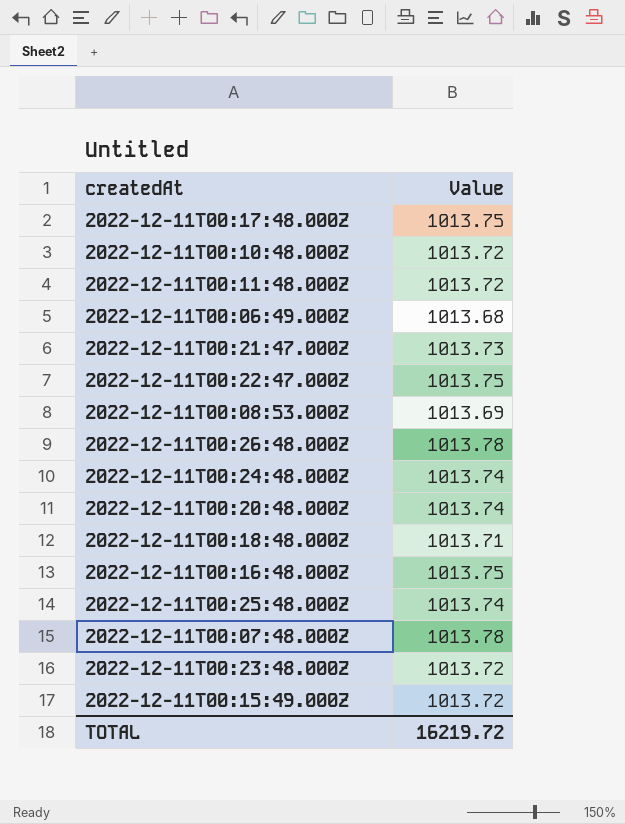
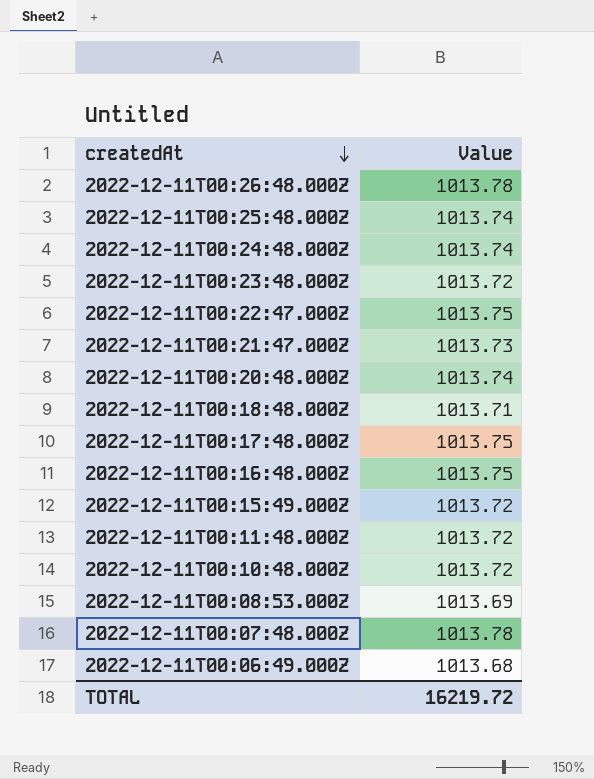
row order: none -> createdAt descending

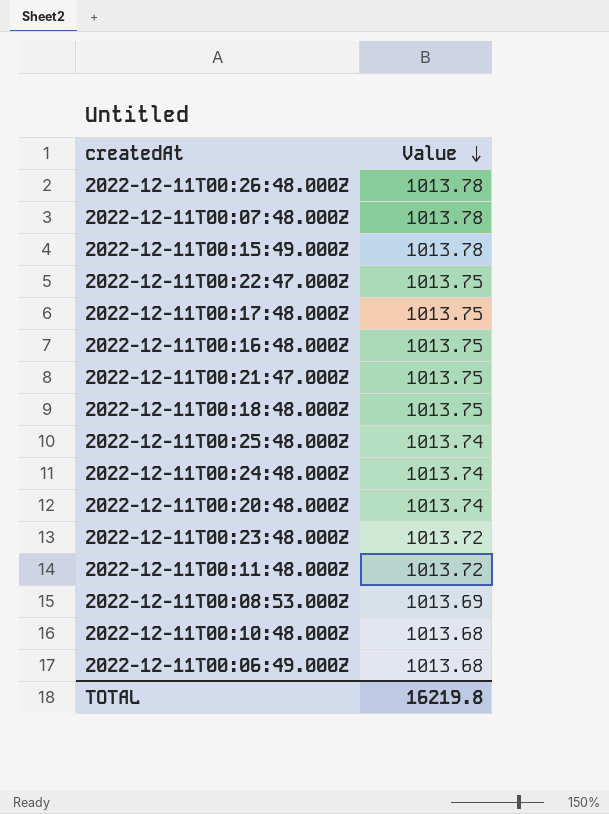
row order: createdAt descending -> Value descending
2022-12-11T00:15:49.000Z | Value: 1013.72 -> 1013.78
2022-12-11T00:21:47.000Z | Value: 1013.73 -> 1013.75
2022-12-11T00:18:48.000Z | Value: 1013.71 -> 1013.75
2022-12-11T00:10:48.000Z | Value: 1013.72 -> 1013.68
TOTAL | Value: 16219.72 -> 16219.8

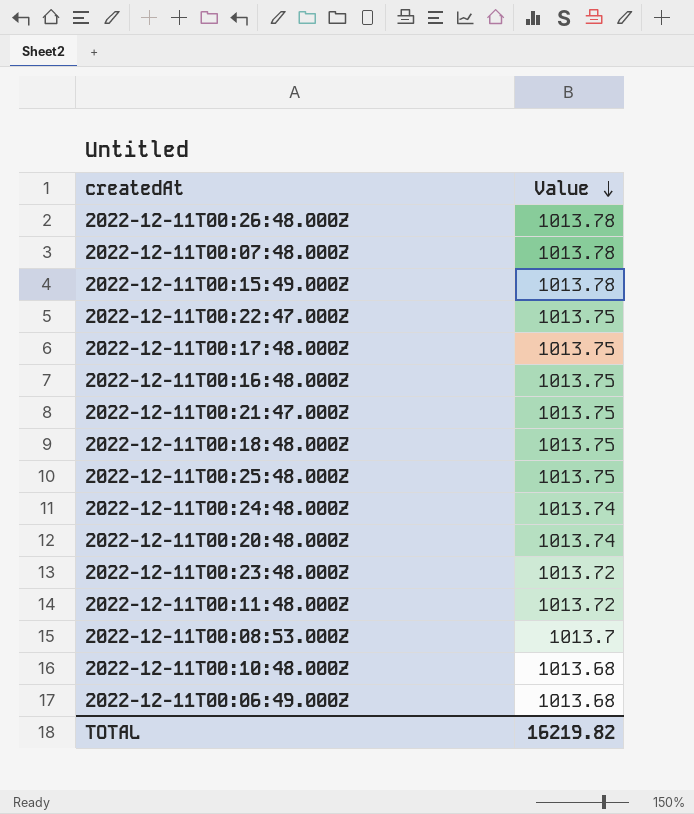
2022-12-11T00:25:48.000Z | Value: 1013.74 -> 1013.75
2022-12-11T00:08:53.000Z | Value: 1013.69 -> 1013.7
TOTAL | Value: 16219.8 -> 16219.82

